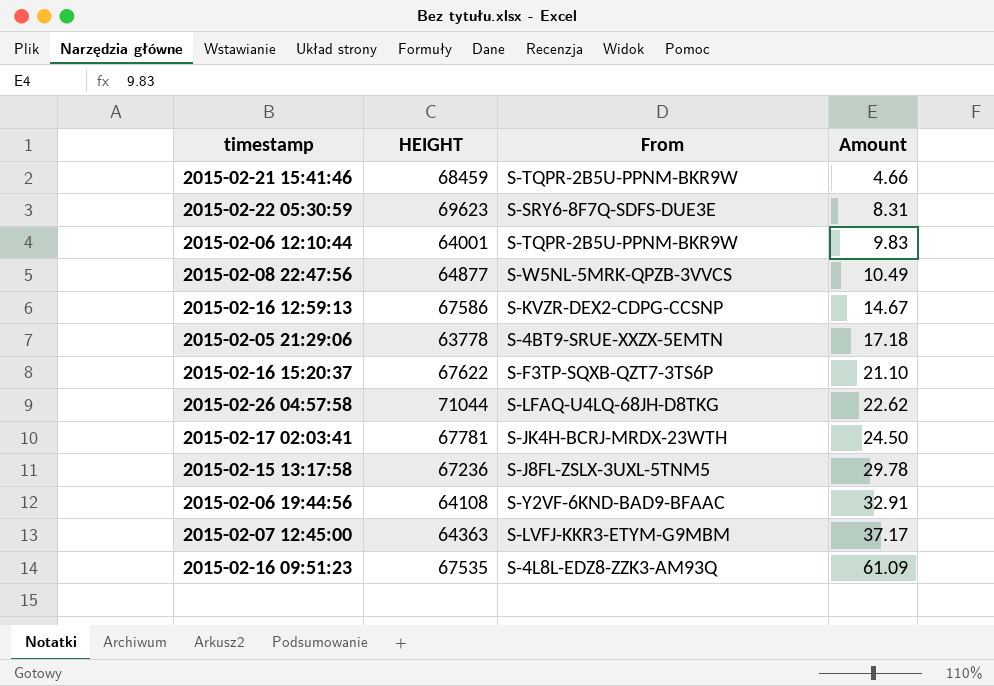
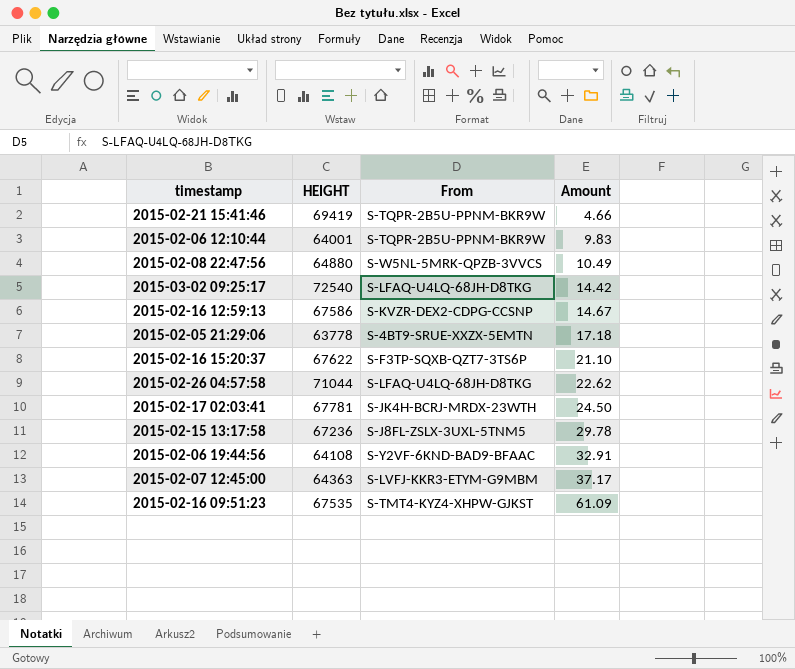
row 2015-02-22 05:30:59: 69623 | S-SRY6-8F7Q-SDFS-DUE3E | 8.31 -> none
2015-02-21 15:41:46 | HEIGHT: 68459 -> 69419
2015-02-08 22:47:56 | HEIGHT: 64877 -> 64880
row 2015-03-02 09:25:17: none -> 72540 | S-LFAQ-U4LQ-68JH-D8TKG | 14.42
2015-02-16 09:51:23 | From: S-4L8L-EDZ8-ZZK3-AM93Q -> S-TMT4-KYZ4-XHPW-GJKST

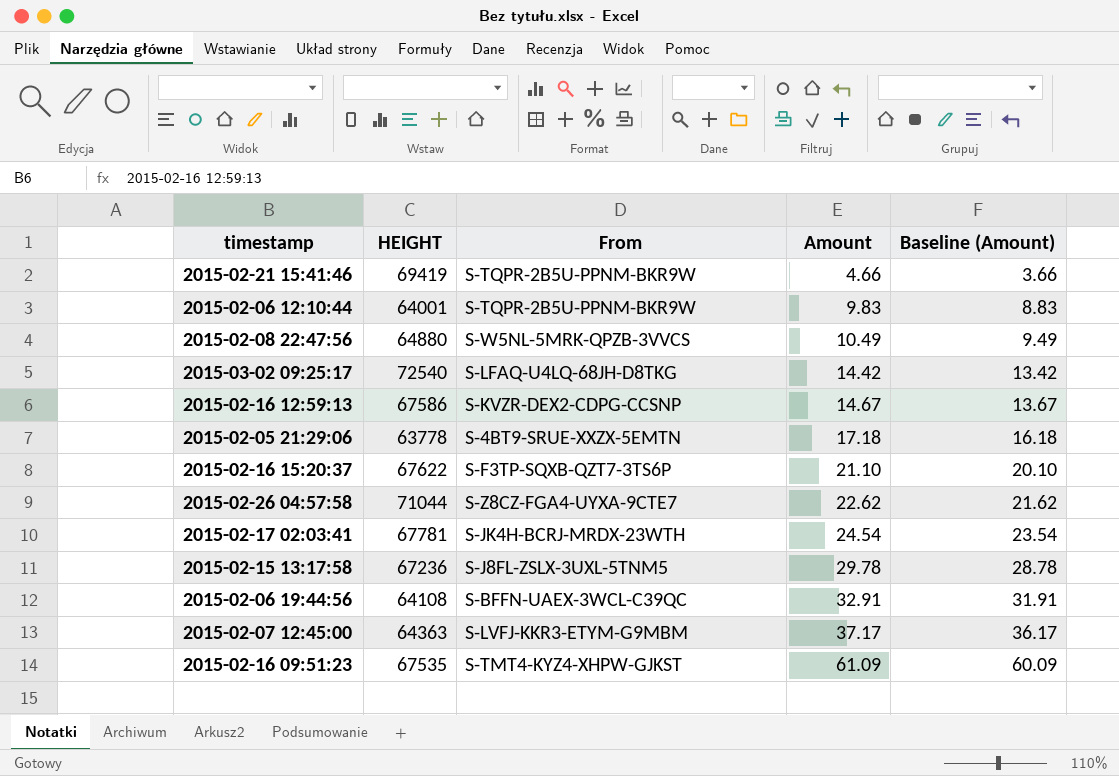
column Baseline (Amount) | formula: none -> [Amount] - 1
2015-02-26 04:57:58 | From: S-LFAQ-U4LQ-68JH-D8TKG -> S-Z8CZ-FGA4-UYXA-9CTE7
2015-02-17 02:03:41 | Amount: 24.50 -> 24.54
2015-02-06 19:44:56 | From: S-Y2VF-6KND-BAD9-BFAAC -> S-BFFN-UAEX-3WCL-C39QC

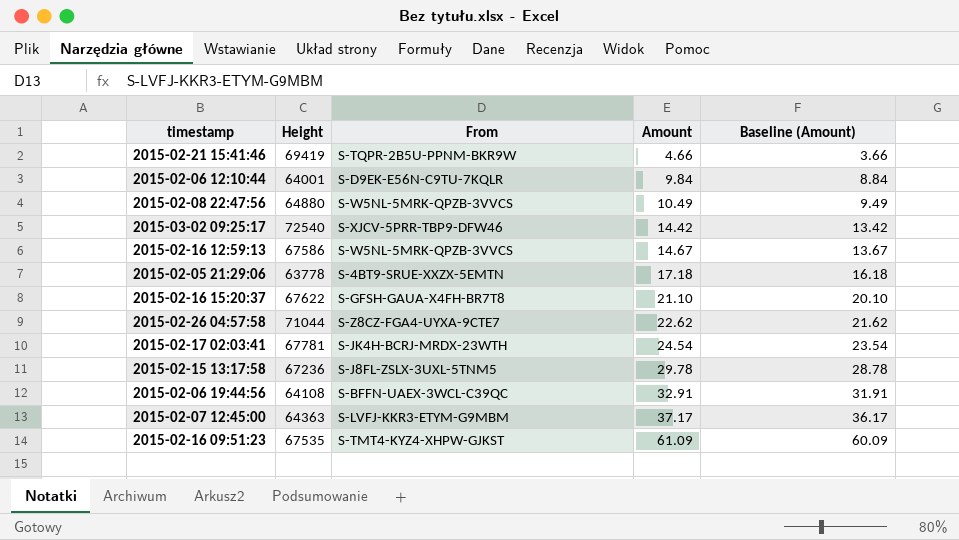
column name: HEIGHT -> Height
2015-02-06 12:10:44 | From: S-TQPR-2B5U-PPNM-BKR9W -> S-D9EK-E56N-C9TU-7KQLR
2015-02-06 12:10:44 | Amount: 9.83 -> 9.84
2015-02-06 12:10:44 | Baseline (Amount): 8.83 -> 8.84
2015-03-02 09:25:17 | From: S-LFAQ-U4LQ-68JH-D8TKG -> S-XJCV-5PRR-TBP9-DFW46
2015-02-16 12:59:13 | From: S-KVZR-DEX2-CDPG-CCSNP -> S-W5NL-5MRK-QPZB-3VVCS
2015-02-16 15:20:37 | From: S-F3TP-SQXB-QZT7-3TS6P -> S-GFSH-GAUA-X4FH-BR7T8

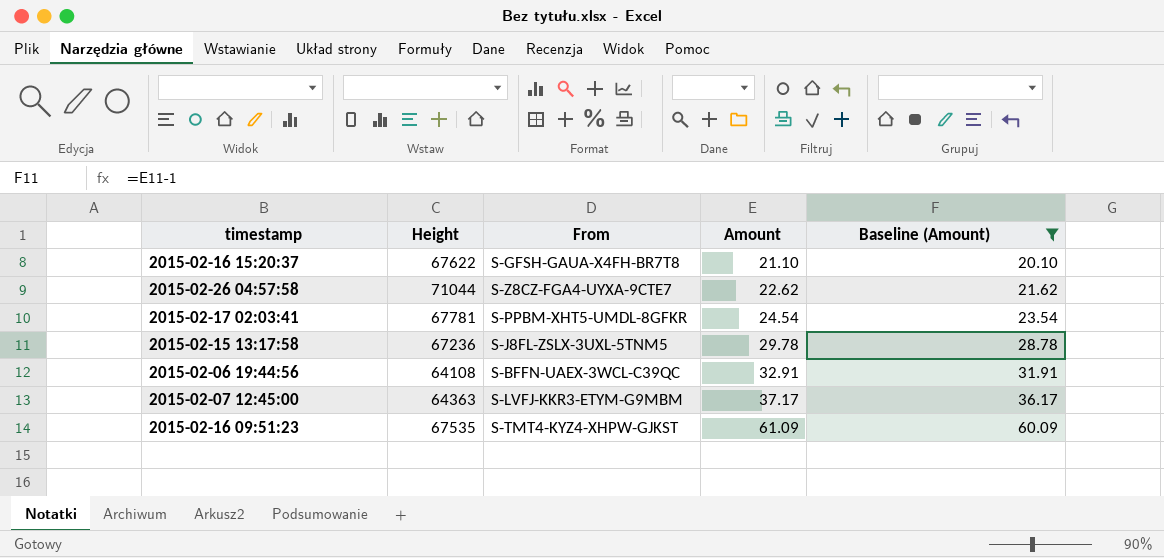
filter: none -> Baseline (Amount) >= 20.10
2015-02-17 02:03:41 | From: S-JK4H-BCRJ-MRDX-23WTH -> S-PPBM-XHT5-UMDL-8GFKR

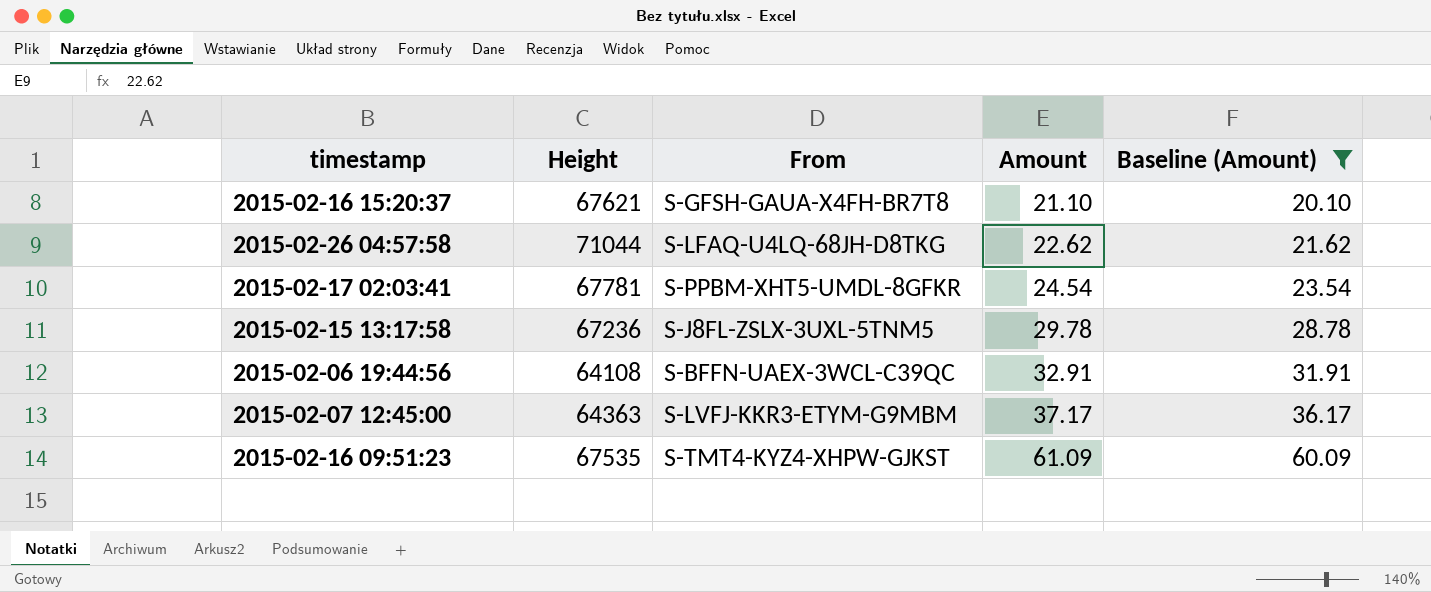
2015-02-16 15:20:37 | Height: 67622 -> 67621
2015-02-26 04:57:58 | From: S-Z8CZ-FGA4-UYXA-9CTE7 -> S-LFAQ-U4LQ-68JH-D8TKG

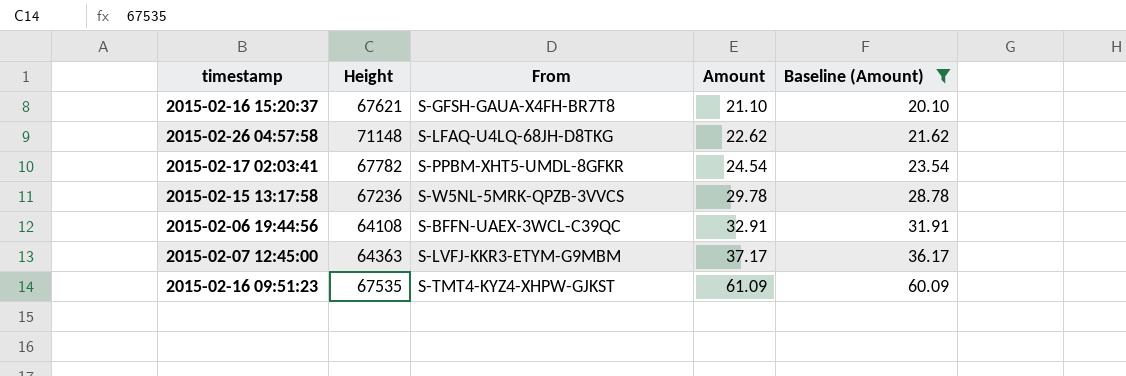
2015-02-26 04:57:58 | Height: 71044 -> 71148
2015-02-17 02:03:41 | Height: 67781 -> 67782
2015-02-15 13:17:58 | From: S-J8FL-ZSLX-3UXL-5TNM5 -> S-W5NL-5MRK-QPZB-3VVCS

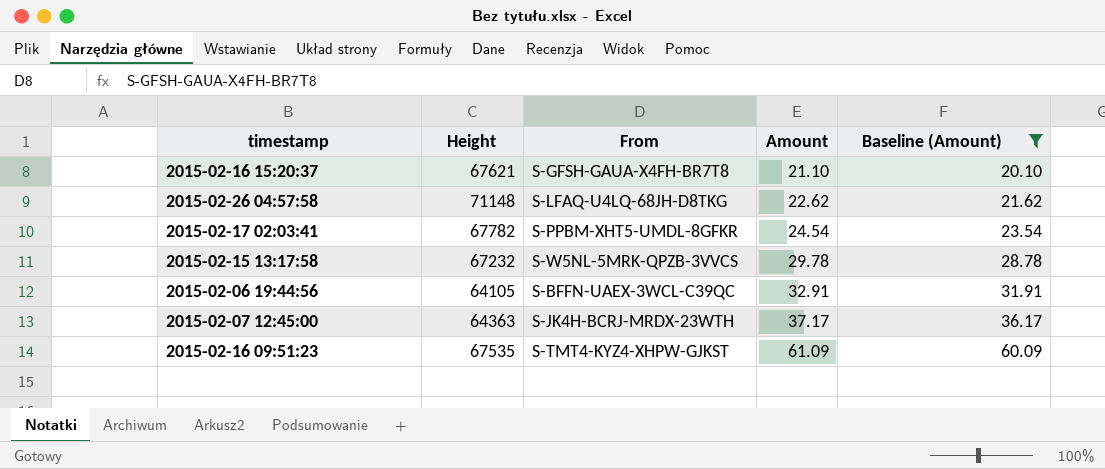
2015-02-15 13:17:58 | Height: 67236 -> 67232
2015-02-06 19:44:56 | Height: 64108 -> 64105
2015-02-07 12:45:00 | From: S-LVFJ-KKR3-ETYM-G9MBM -> S-JK4H-BCRJ-MRDX-23WTH

